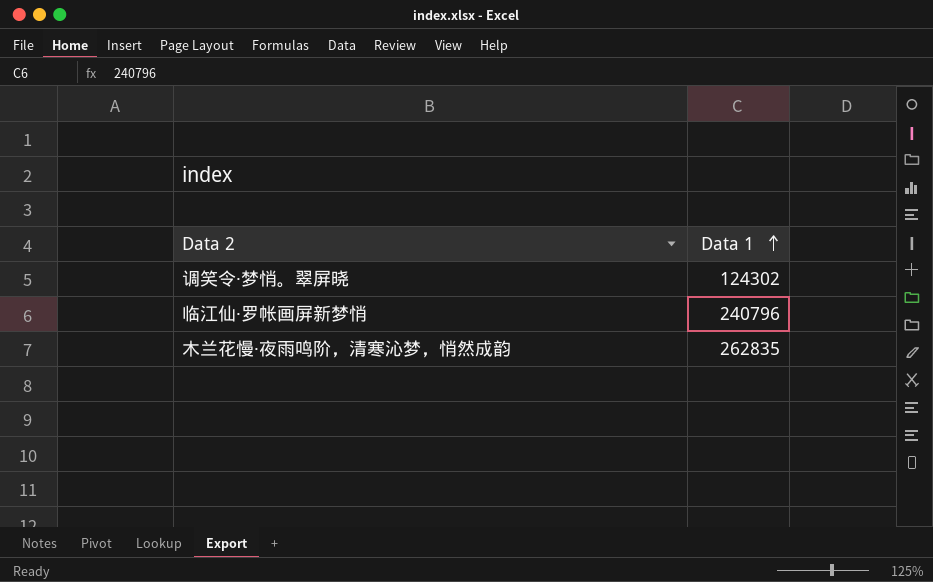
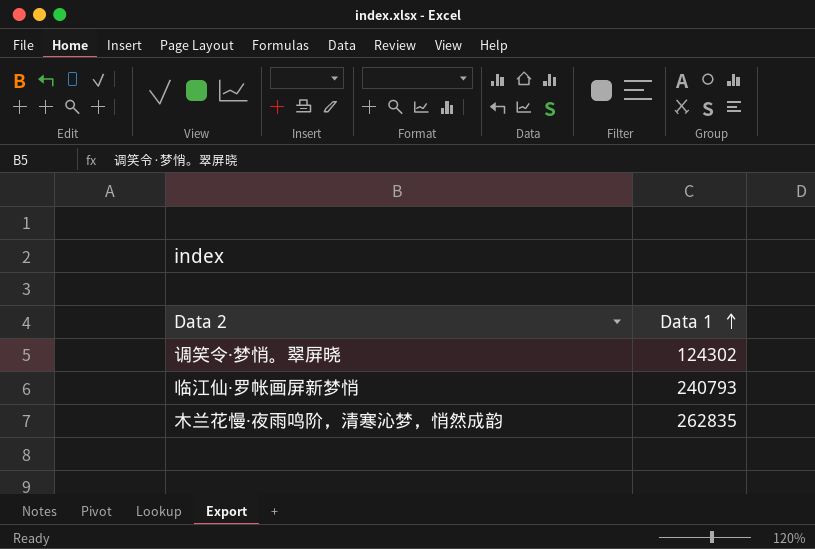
临江仙·罗帐画屏新梦悄 | Data 1: 240796 -> 240793

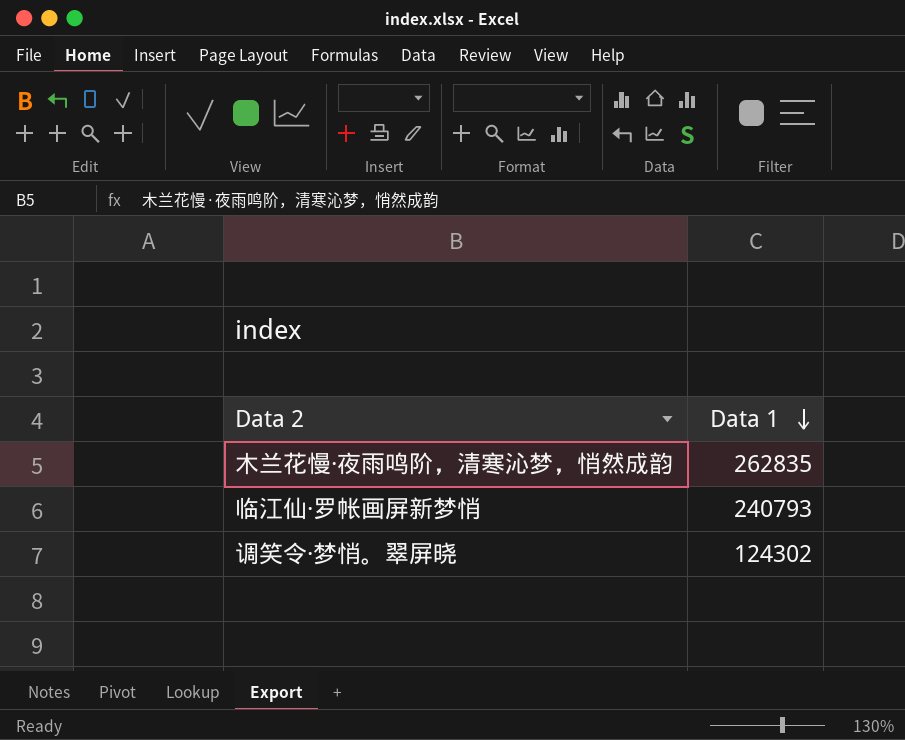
row order: Data 1 ascending -> Data 1 descending

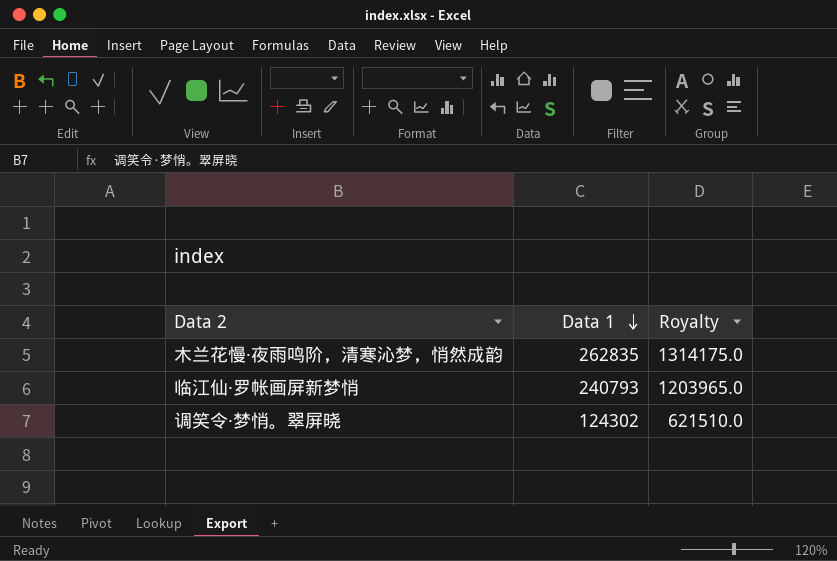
column Royalty | formula: none -> [Data 1] * 5

